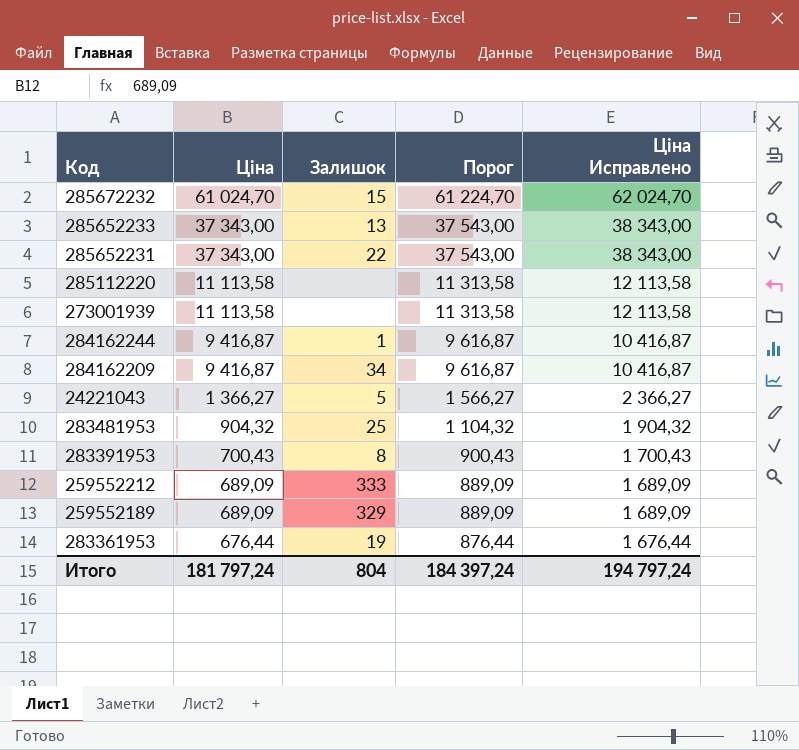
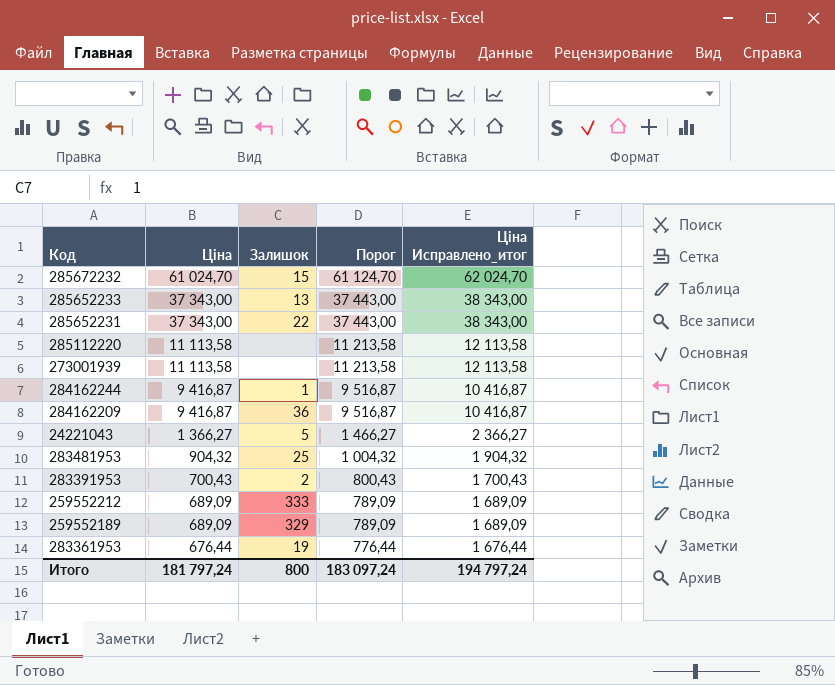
column Порог | formula: [Ціна] + 200 -> [Ціна] + 100
column name: Ціна Исправлено -> Ціна Исправлено_итог
284162209 | Залишок: 34 -> 36
283391953 | Залишок: 8 -> 2
Итого | Залишок: 804 -> 800
Итого | Порог: 184 397,24 -> 183 097,24

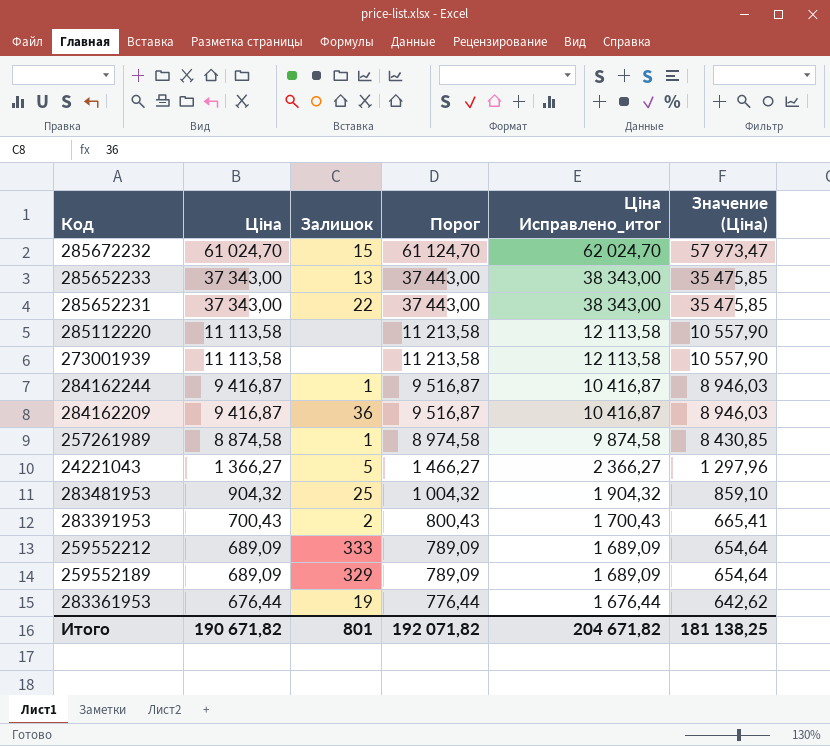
column Значение (Ціна) | formula: none -> [Ціна] * 0,95
row 257261989: none -> 8 874,58 | 1 | 8 974,58 | 9 874,58 | 8 430,85
Итого | Ціна: 181 797,24 -> 190 671,82
Итого | Залишок: 800 -> 801
Итого | Порог: 183 097,24 -> 192 071,82
Итого | Ціна Исправлено_итог: 194 797,24 -> 204 671,82

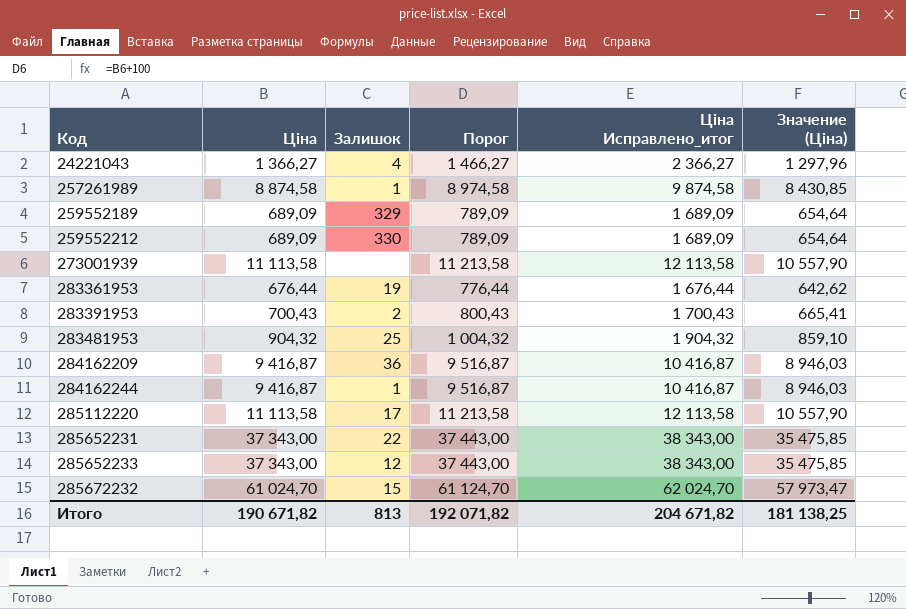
row order: Ціна descending -> Код ascending
24221043 | Залишок: 5 -> 4
259552212 | Залишок: 333 -> 330
285112220 | Залишок: none -> 17
285652233 | Залишок: 13 -> 12
Итого | Залишок: 801 -> 813

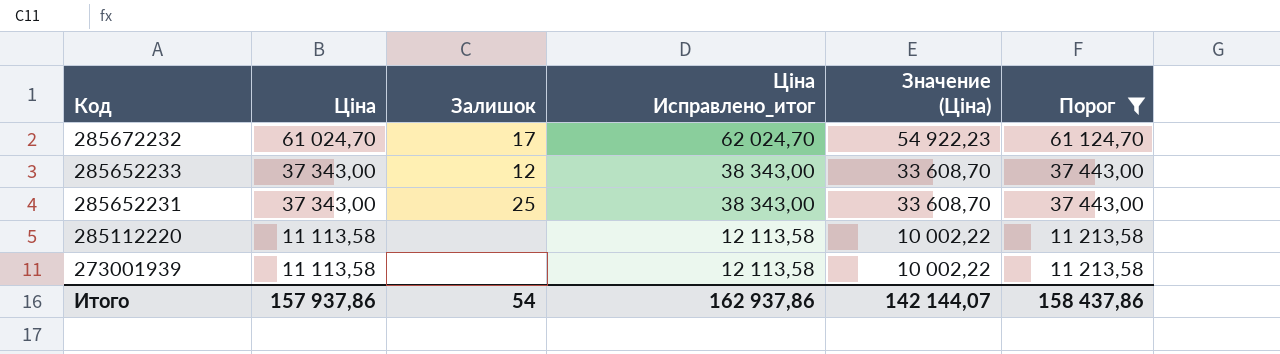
filter: none -> Порог >= 11 213,58
row order: Код ascending -> Код descending
column Значение (Ціна) | formula: [Ціна] * 0,95 -> [Ціна] * 0,9
column Порог | position: 4 -> 6
285672232 | Залишок: 15 -> 17
285652231 | Залишок: 22 -> 25
285112220 | Залишок: 17 -> none
Итого | Ціна: 190 671,82 -> 157 937,86
Итого | Залишок: 813 -> 54
Итого | Ціна Исправлено_итог: 204 671,82 -> 162 937,86
Итого | Значение (Ціна): 181 138,25 -> 142 144,07
Итого | Порог: 192 071,82 -> 158 437,86

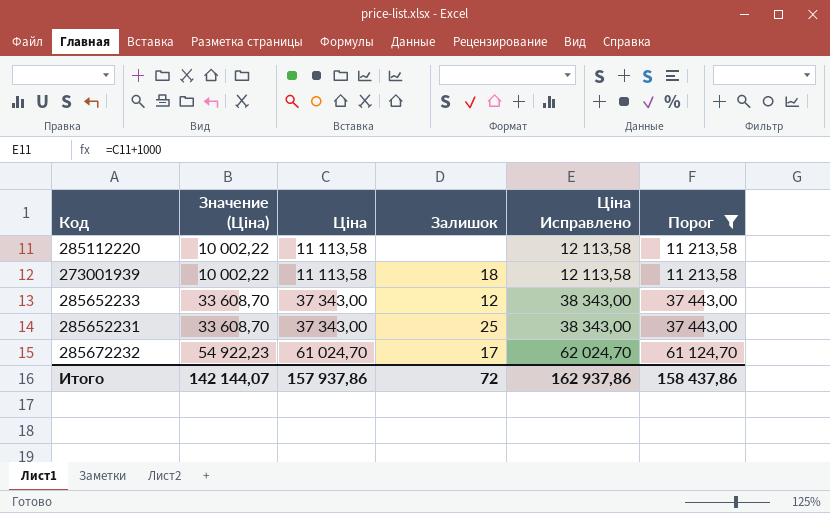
row order: Код descending -> Значение (Ціна) ascending
column Значение (Ціна) | position: 5 -> 2
column name: Ціна Исправлено_итог -> Ціна Исправлено
273001939 | Залишок: none -> 18
Итого | Залишок: 54 -> 72

